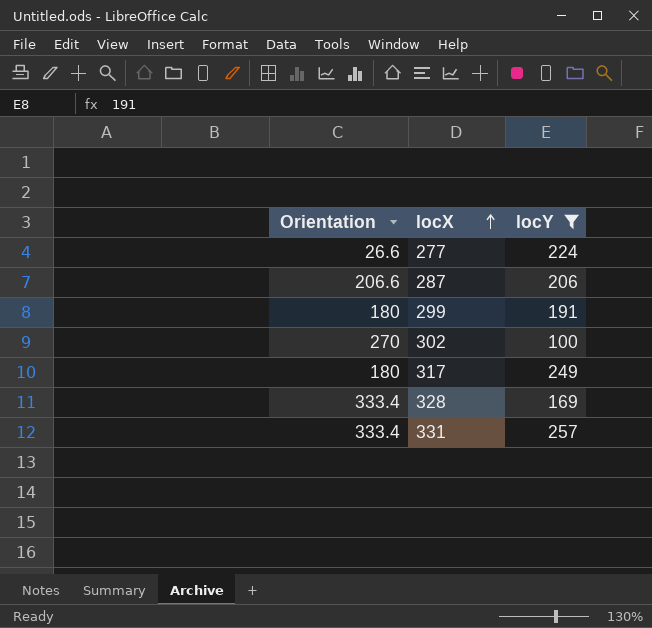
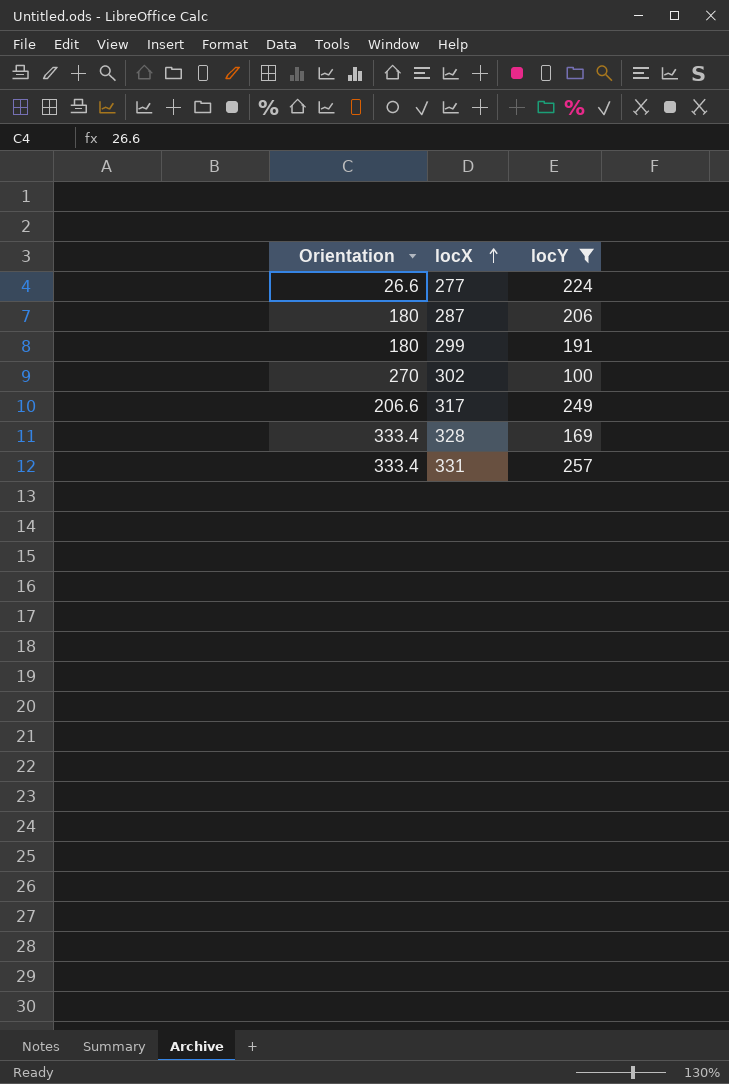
287 | Orientation: 206.6 -> 180
317 | Orientation: 180 -> 206.6

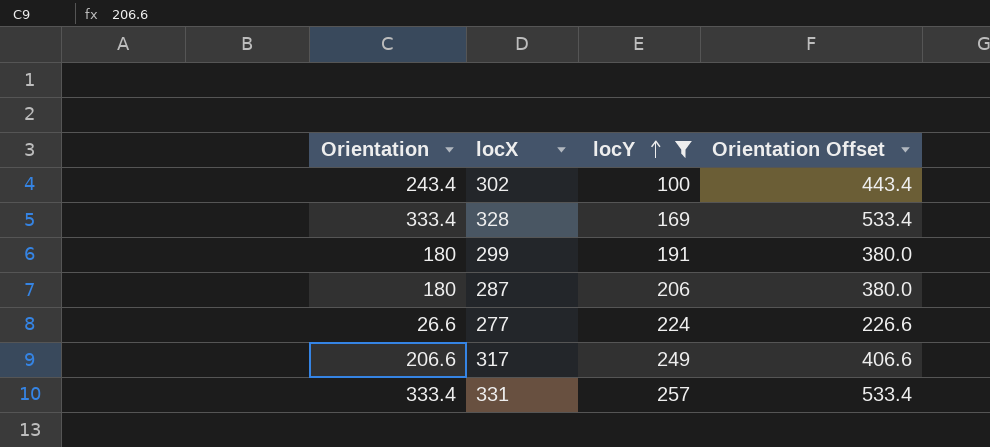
row order: locX ascending -> locY ascending
column Orientation Offset | formula: none -> [Orientation] + 200
302 | Orientation: 270 -> 243.4

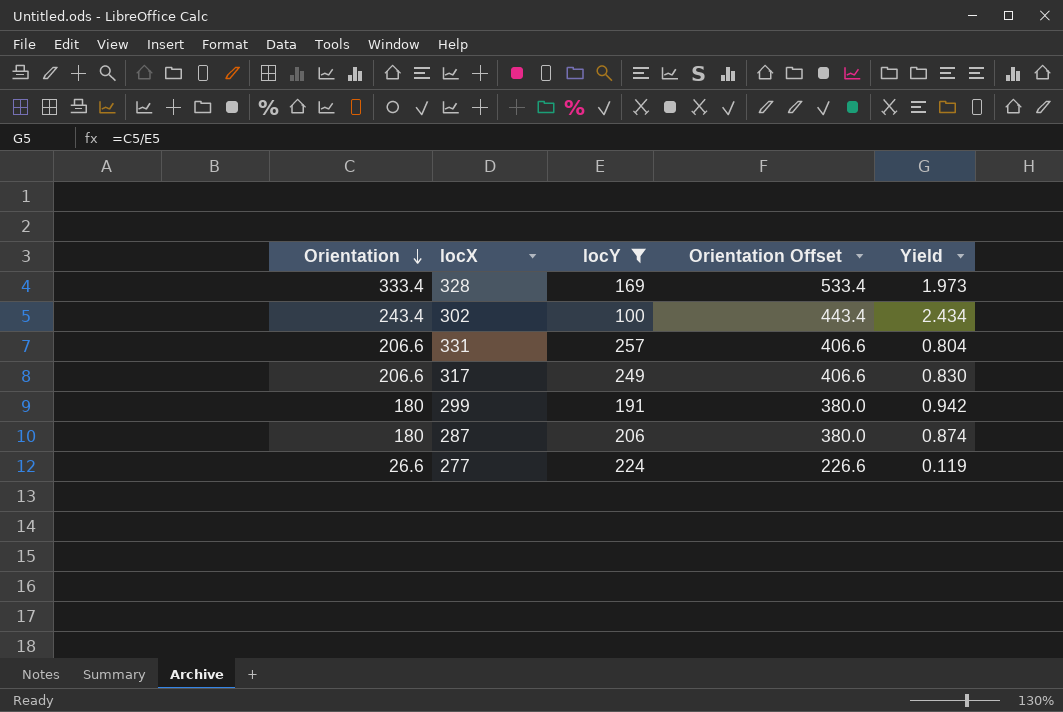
row order: locY ascending -> Orientation descending
column Yield | formula: none -> [Orientation] / [locY]
331 | Orientation: 333.4 -> 206.6
331 | Orientation Offset: 533.4 -> 406.6

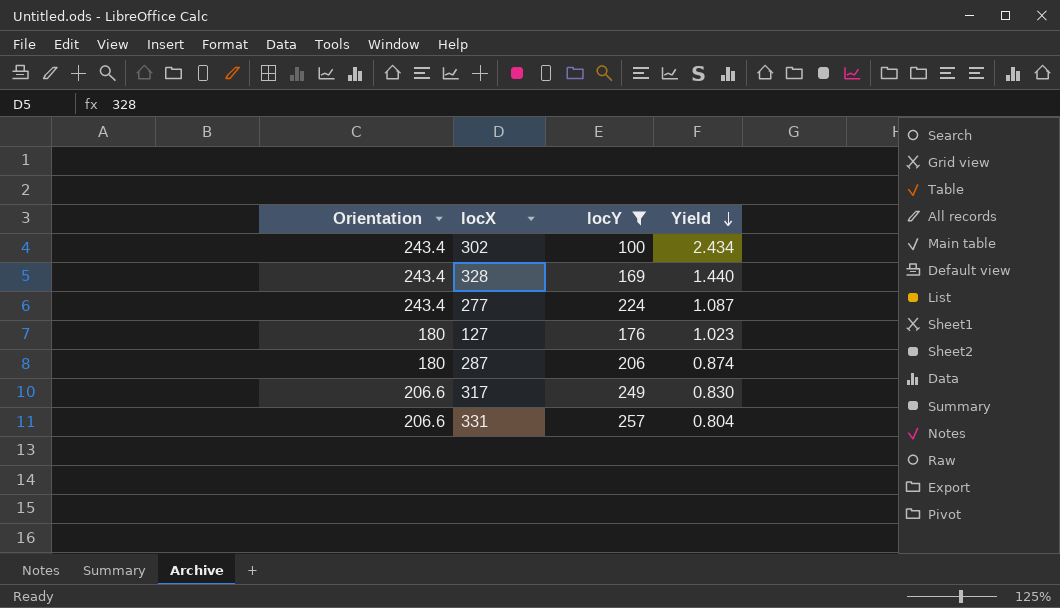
row order: Orientation descending -> Yield descending
column Orientation Offset | formula: [Orientation] + 200 -> none
row 299: 180 | 191 | 380.0 | 0.942 -> none
328 | Orientation: 333.4 -> 243.4
328 | Yield: 1.973 -> 1.440
277 | Orientation: 26.6 -> 243.4
277 | Yield: 0.119 -> 1.087
row 127: none -> 180 | 176 | 1.023

